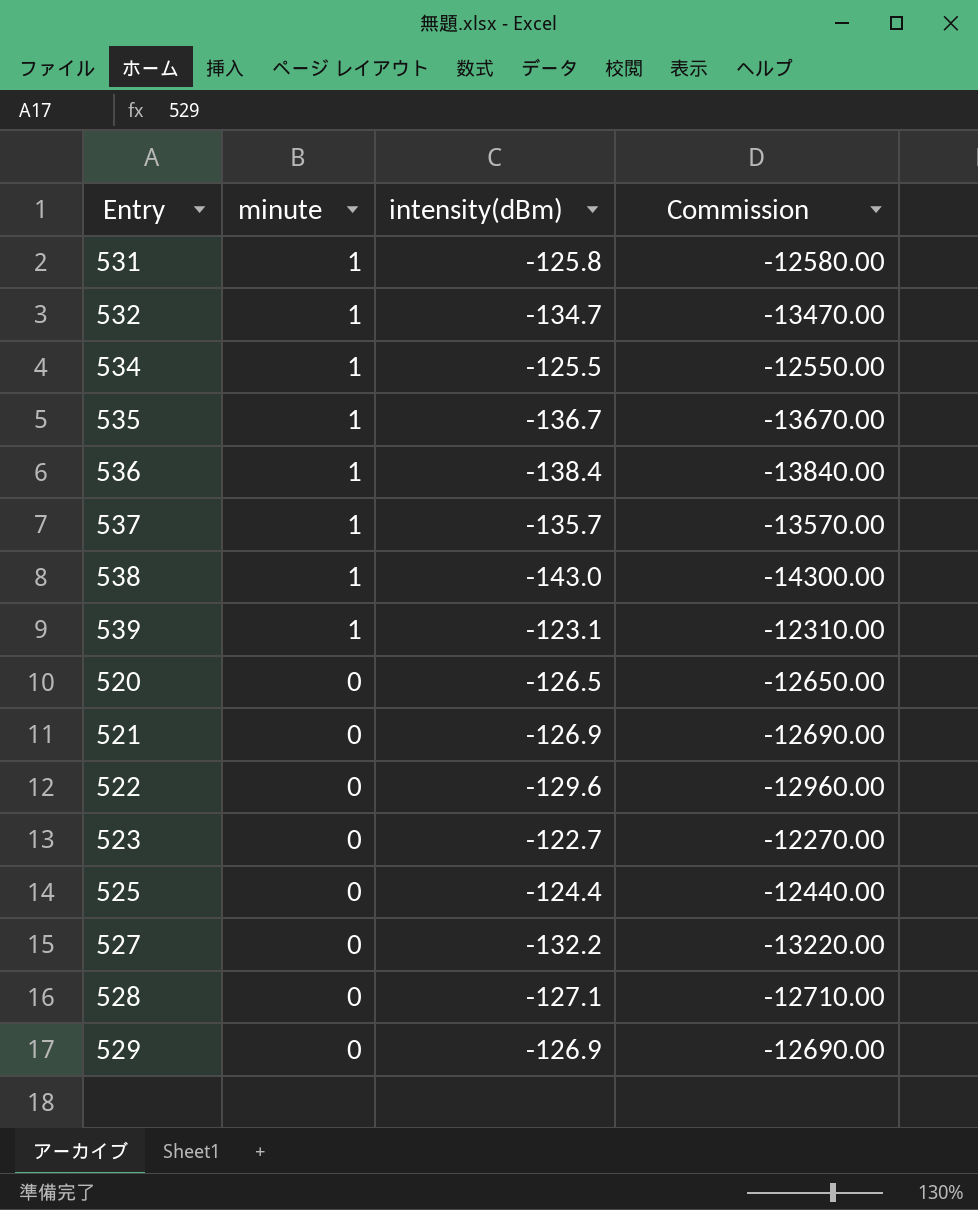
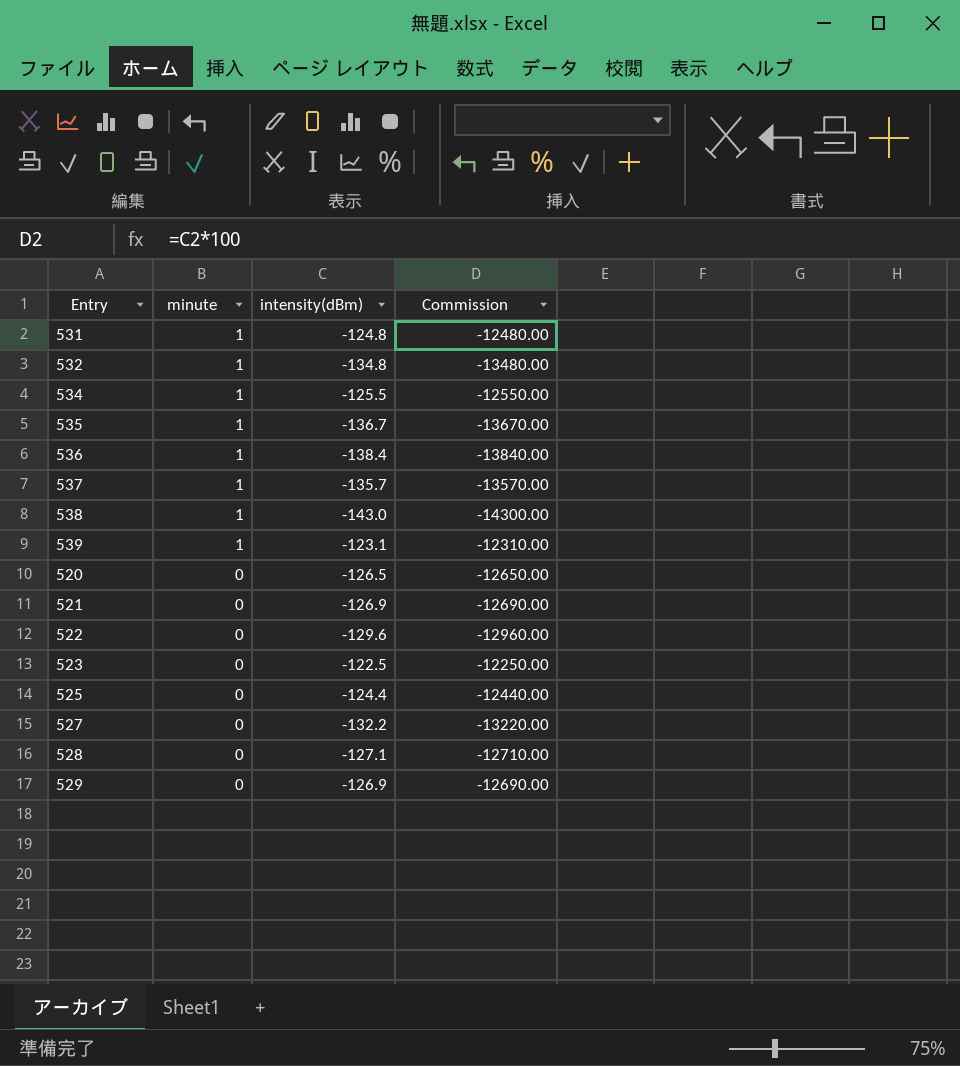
531 | intensity(dBm): -125.8 -> -124.8
531 | Commission: -12580.00 -> -12480.00
532 | intensity(dBm): -134.7 -> -134.8
532 | Commission: -13470.00 -> -13480.00
523 | intensity(dBm): -122.7 -> -122.5
523 | Commission: -12270.00 -> -12250.00

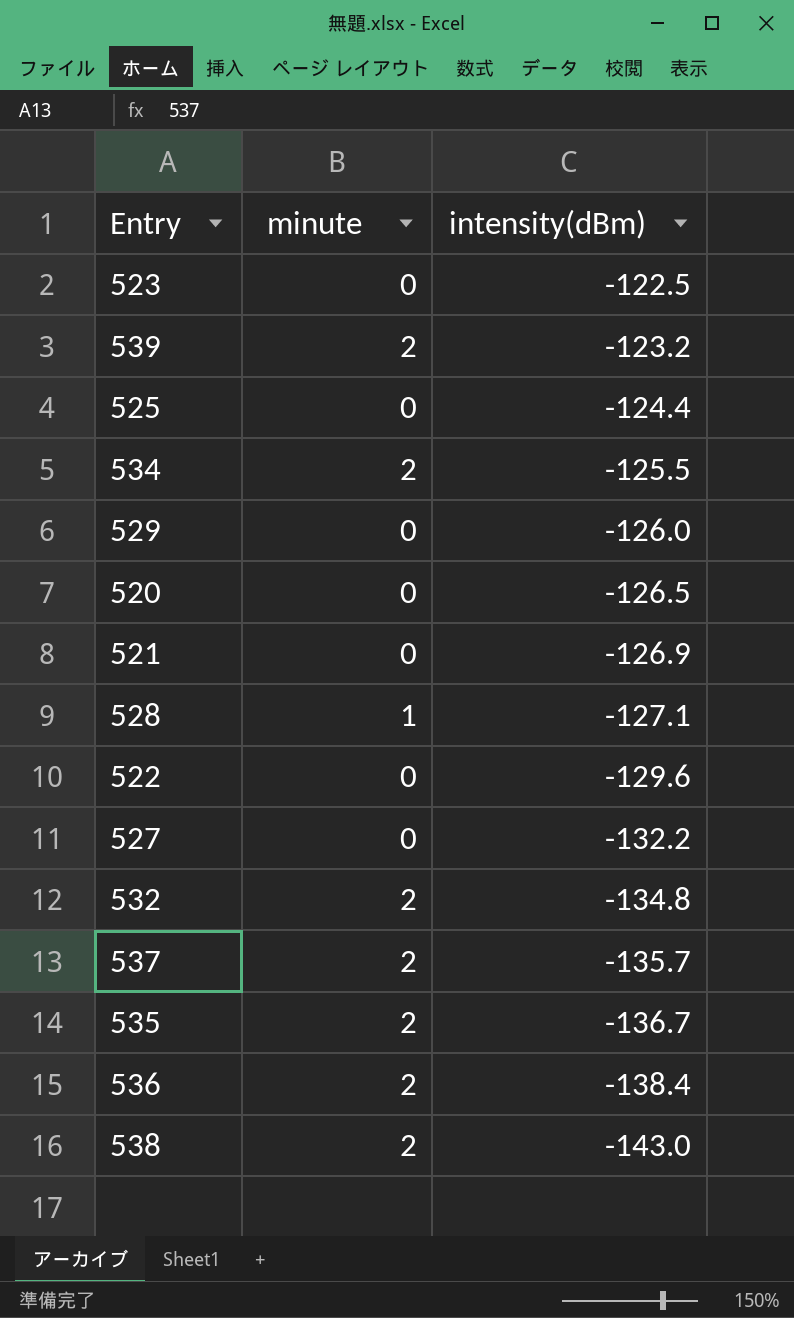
row order: minute descending -> intensity(dBm) descending
column Commission | formula: [intensity(dBm)] * 100 -> none
row 531: 1 | -124.8 | -12480.00 -> none
539 | minute: 1 -> 2
539 | intensity(dBm): -123.1 -> -123.2
534 | minute: 1 -> 2
529 | intensity(dBm): -126.9 -> -126.0
528 | minute: 0 -> 1
532 | minute: 1 -> 2
537 | minute: 1 -> 2
535 | minute: 1 -> 2
536 | minute: 1 -> 2
538 | minute: 1 -> 2

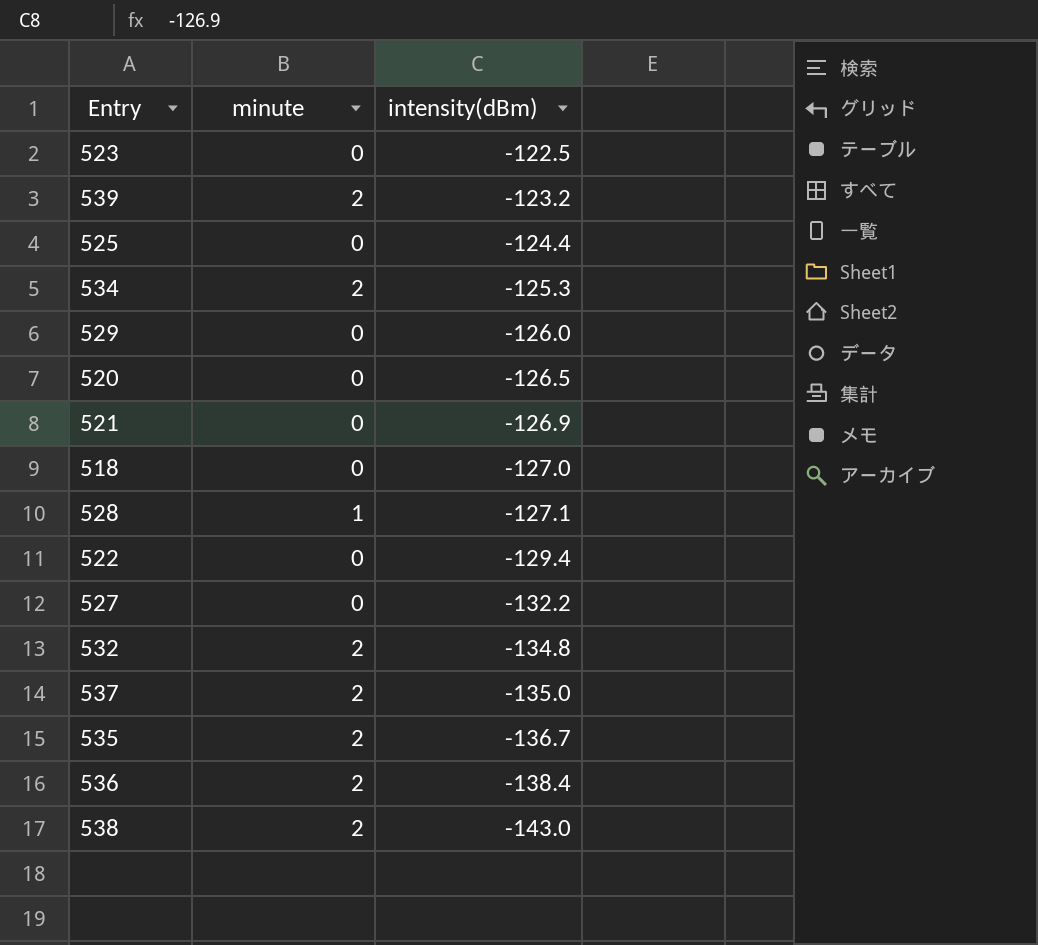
534 | intensity(dBm): -125.5 -> -125.3
row 518: none -> 0 | -127.0
522 | intensity(dBm): -129.6 -> -129.4
537 | intensity(dBm): -135.7 -> -135.0

